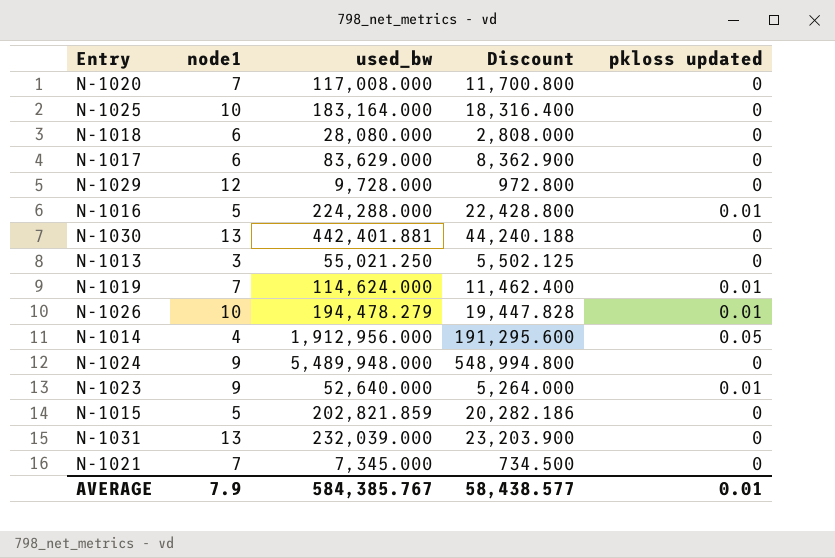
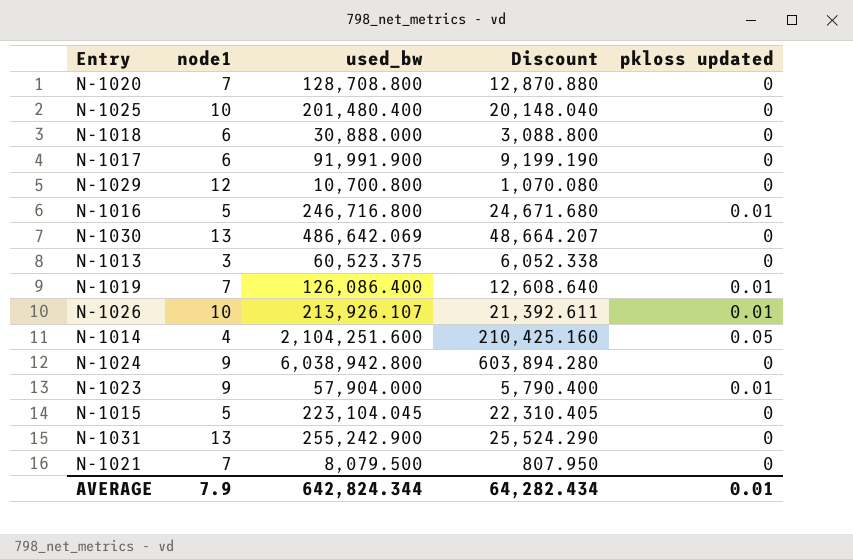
N-1020 | used_bw: 117,008.000 -> 128,708.800
N-1020 | Discount: 11,700.800 -> 12,870.880
N-1025 | used_bw: 183,164.000 -> 201,480.400
N-1025 | Discount: 18,316.400 -> 20,148.040
N-1018 | used_bw: 28,080.000 -> 30,888.000
N-1018 | Discount: 2,808.000 -> 3,088.800
N-1017 | used_bw: 83,629.000 -> 91,991.900
N-1017 | Discount: 8,362.900 -> 9,199.190
N-1029 | used_bw: 9,728.000 -> 10,700.800
N-1029 | Discount: 972.800 -> 1,070.080
N-1016 | used_bw: 224,288.000 -> 246,716.800
N-1016 | Discount: 22,428.800 -> 24,671.680
N-1030 | used_bw: 442,401.881 -> 486,642.069
N-1030 | Discount: 44,240.188 -> 48,664.207
N-1013 | used_bw: 55,021.250 -> 60,523.375
N-1013 | Discount: 5,502.125 -> 6,052.338
N-1019 | used_bw: 114,624.000 -> 126,086.400
N-1019 | Discount: 11,462.400 -> 12,608.640
N-1026 | used_bw: 194,478.279 -> 213,926.107
N-1026 | Discount: 19,447.828 -> 21,392.611
N-1014 | used_bw: 1,912,956.000 -> 2,104,251.600
N-1014 | Discount: 191,295.600 -> 210,425.160
N-1024 | used_bw: 5,489,948.000 -> 6,038,942.800
N-1024 | Discount: 548,994.800 -> 603,894.280
N-1023 | used_bw: 52,640.000 -> 57,904.000
N-1023 | Discount: 5,264.000 -> 5,790.400
N-1015 | used_bw: 202,821.859 -> 223,104.045
N-1015 | Discount: 20,282.186 -> 22,310.405
N-1031 | used_bw: 232,039.000 -> 255,242.900
N-1031 | Discount: 23,203.900 -> 25,524.290
N-1021 | used_bw: 7,345.000 -> 8,079.500
N-1021 | Discount: 734.500 -> 807.950
AVERAGE | used_bw: 584,385.767 -> 642,824.344
AVERAGE | Discount: 58,438.577 -> 64,282.434

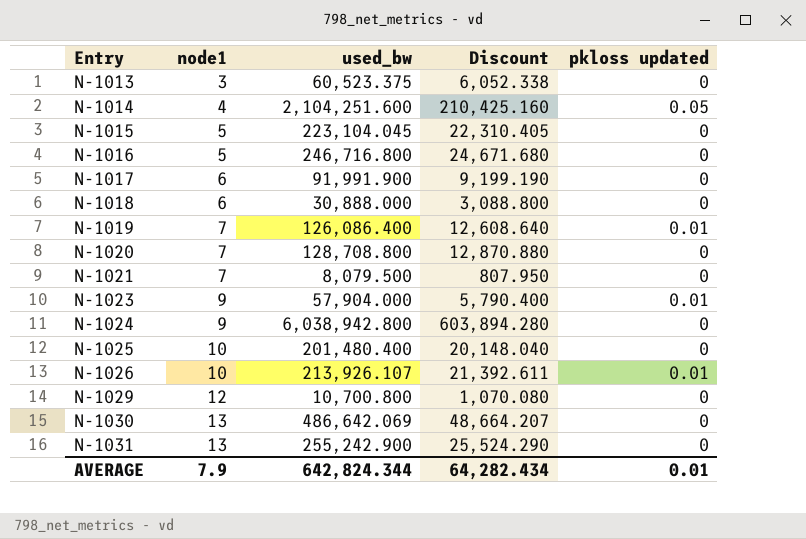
row order: none -> Entry ascending
N-1016 | pkloss updated: 0.01 -> 0

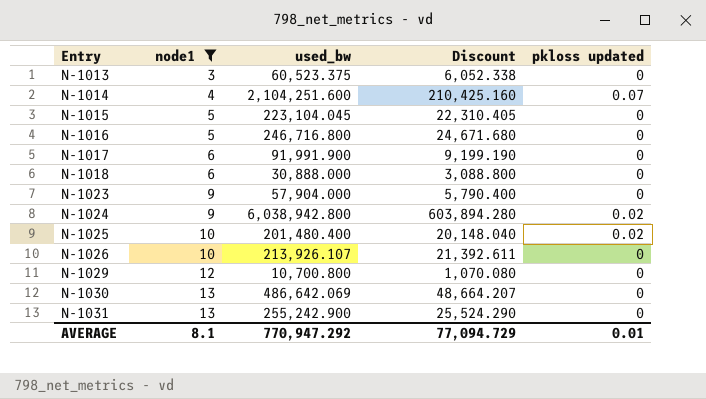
filter: none -> node1 != 7
N-1014 | pkloss updated: 0.05 -> 0.07
N-1023 | pkloss updated: 0.01 -> 0
N-1024 | pkloss updated: 0 -> 0.02
N-1025 | pkloss updated: 0 -> 0.02
N-1026 | pkloss updated: 0.01 -> 0
AVERAGE | node1: 7.9 -> 8.1
AVERAGE | used_bw: 642,824.344 -> 770,947.292
AVERAGE | Discount: 64,282.434 -> 77,094.729

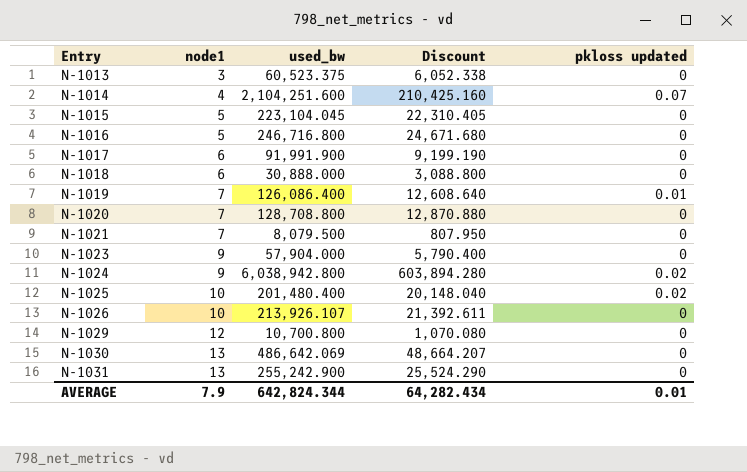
filter: node1 != 7 -> none
AVERAGE | node1: 8.1 -> 7.9
AVERAGE | used_bw: 770,947.292 -> 642,824.344
AVERAGE | Discount: 77,094.729 -> 64,282.434

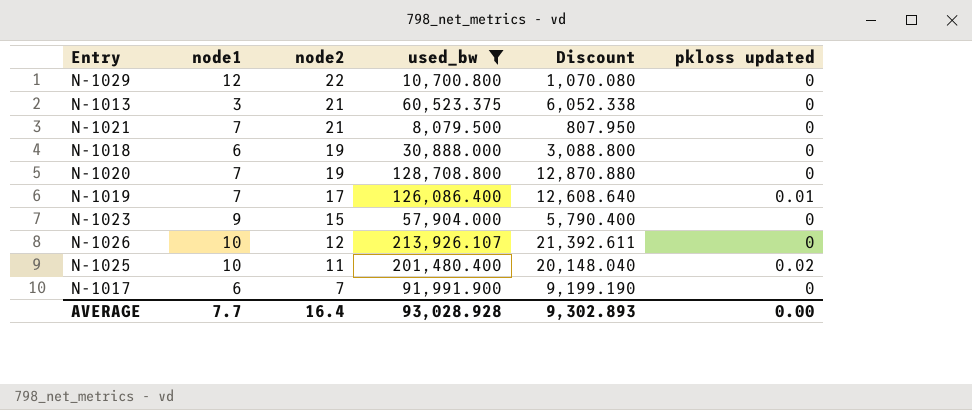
filter: none -> used_bw <= 213,926.107
row order: Entry ascending -> node2 descending
column node2 | position: none -> 3
AVERAGE | node1: 7.9 -> 7.7
AVERAGE | used_bw: 642,824.344 -> 93,028.928
AVERAGE | Discount: 64,282.434 -> 9,302.893
AVERAGE | pkloss updated: 0.01 -> 0.00

